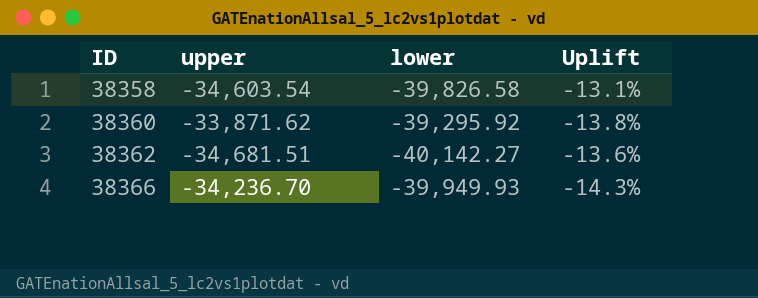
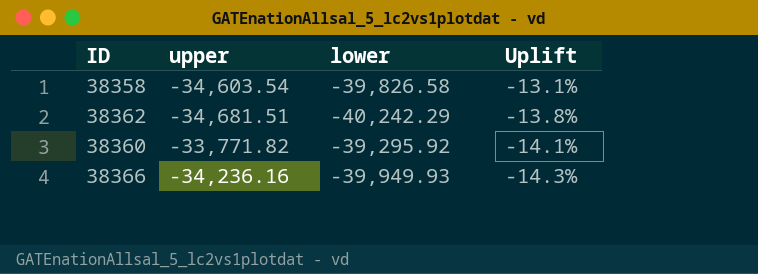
row order: ID ascending -> Uplift descending
38362 | lower: -40,142.27 -> -40,242.29
38362 | Uplift: -13.6% -> -13.8%
38360 | upper: -33,871.62 -> -33,771.82
38360 | Uplift: -13.8% -> -14.1%
38366 | upper: -34,236.70 -> -34,236.16

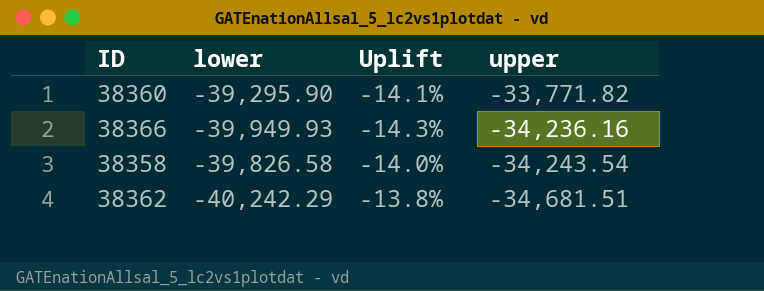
row order: Uplift descending -> upper descending
column upper | position: 2 -> 4
38360 | lower: -39,295.92 -> -39,295.90
38358 | Uplift: -13.1% -> -14.0%
38358 | upper: -34,603.54 -> -34,243.54

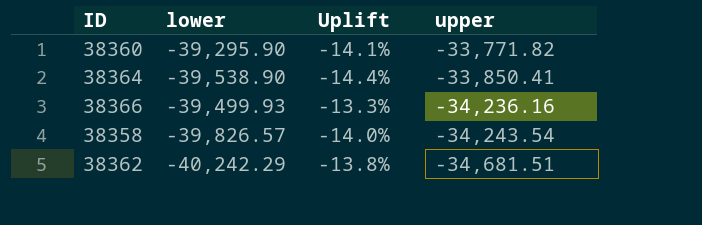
row 38364: none -> -39,538.90 | -14.4% | -33,850.41
38366 | lower: -39,949.93 -> -39,499.93
38366 | Uplift: -14.3% -> -13.3%
38358 | lower: -39,826.58 -> -39,826.57

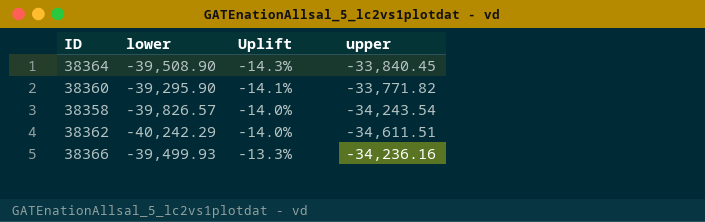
row order: upper descending -> Uplift ascending
38364 | lower: -39,538.90 -> -39,508.90
38364 | Uplift: -14.4% -> -14.3%
38364 | upper: -33,850.41 -> -33,840.45
38362 | Uplift: -13.8% -> -14.0%
38362 | upper: -34,681.51 -> -34,611.51

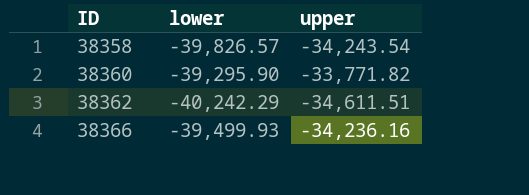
row order: Uplift ascending -> ID ascending
column Uplift | formula: ([upper] - [lower]) / [lower] -> none
row 38364: -39,508.90 | -14.3% | -33,840.45 -> none

